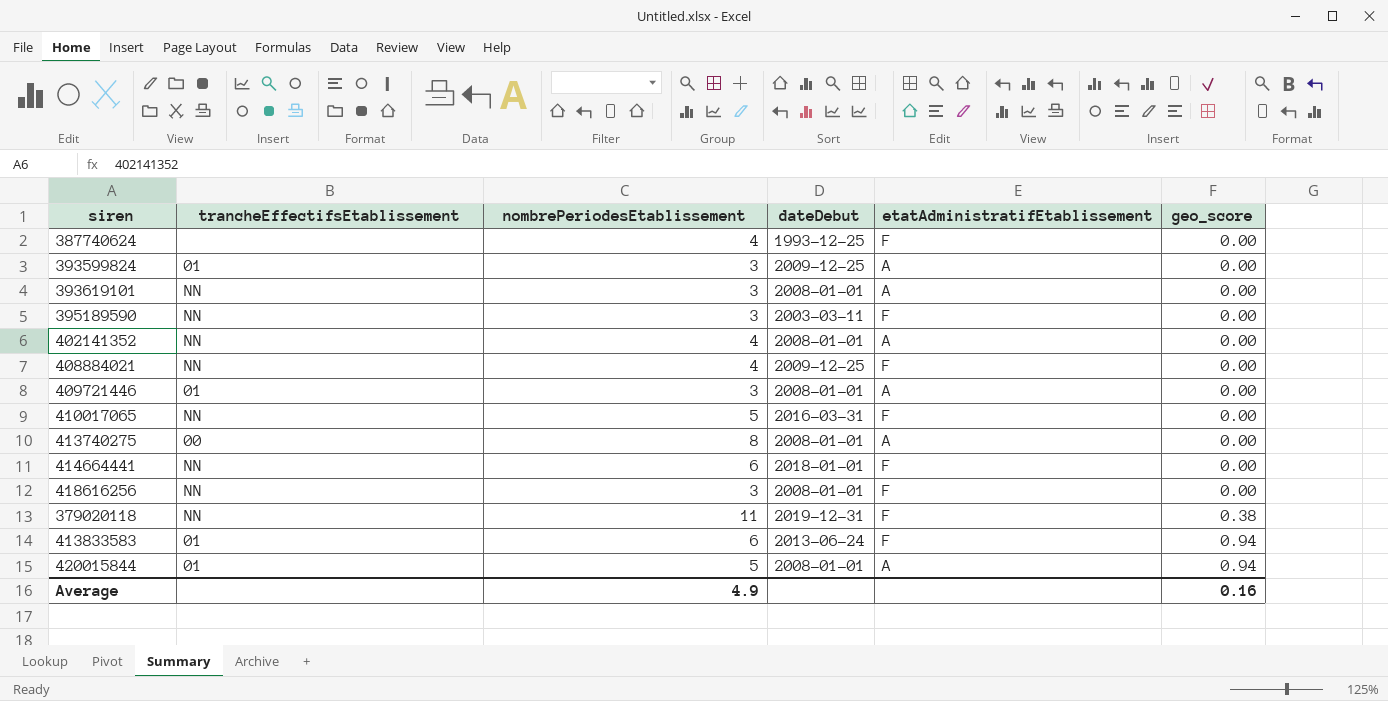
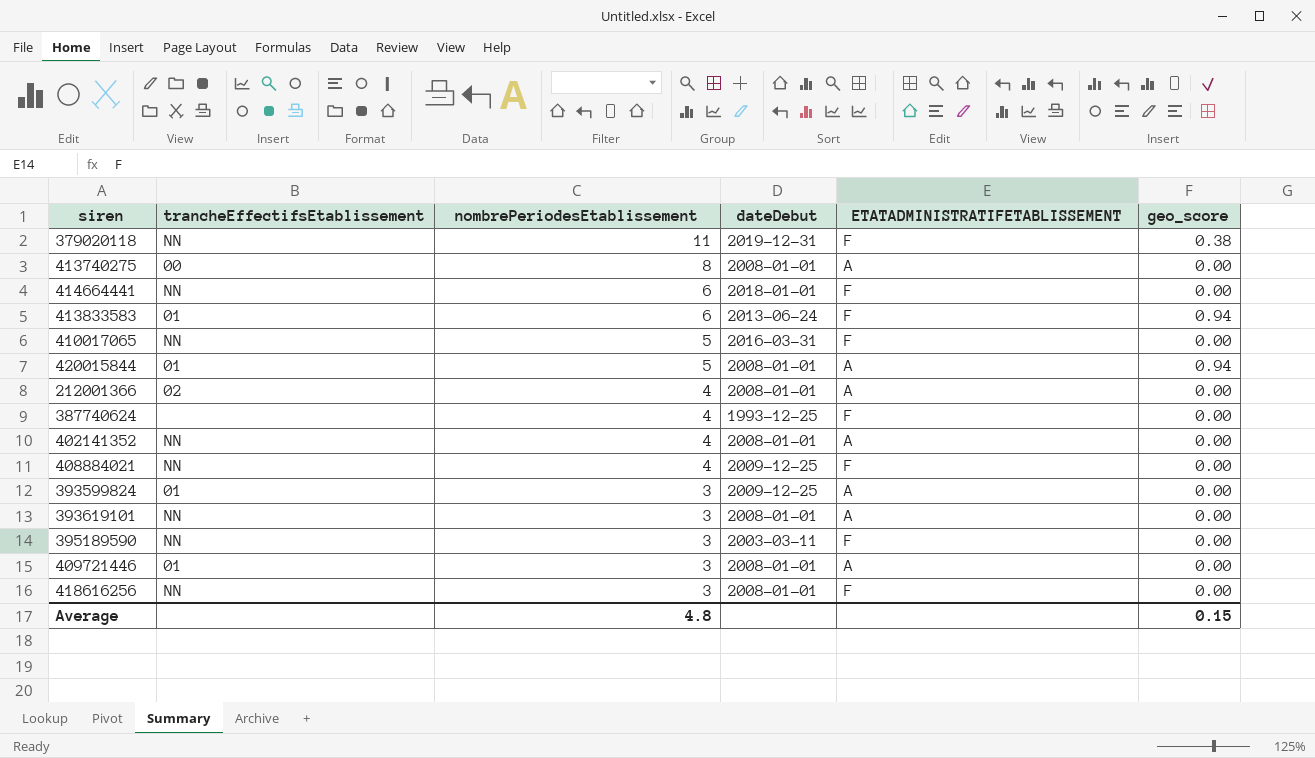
row order: geo_score ascending -> nombrePeriodesEtablissement descending
column name: etatAdministratifEtablissement -> ETATADMINISTRATIFETABLISSEMENT
row 212001366: none -> 02 | 4 | 2008-01-01 | A | 0.00
Average | nombrePeriodesEtablissement: 4.9 -> 4.8
Average | geo_score: 0.16 -> 0.15

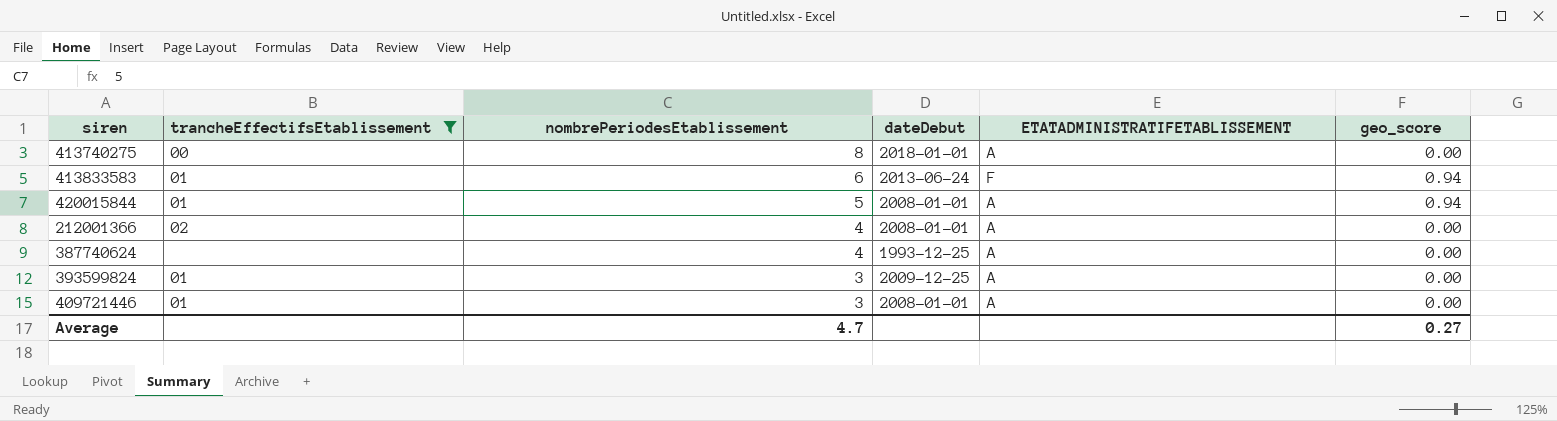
filter: none -> trancheEffectifsEtablissement != NN
413740275 | dateDebut: 2008-01-01 -> 2018-01-01
387740624 | ETATADMINISTRATIFETABLISSEMENT: F -> A
Average | nombrePeriodesEtablissement: 4.8 -> 4.7
Average | geo_score: 0.15 -> 0.27

